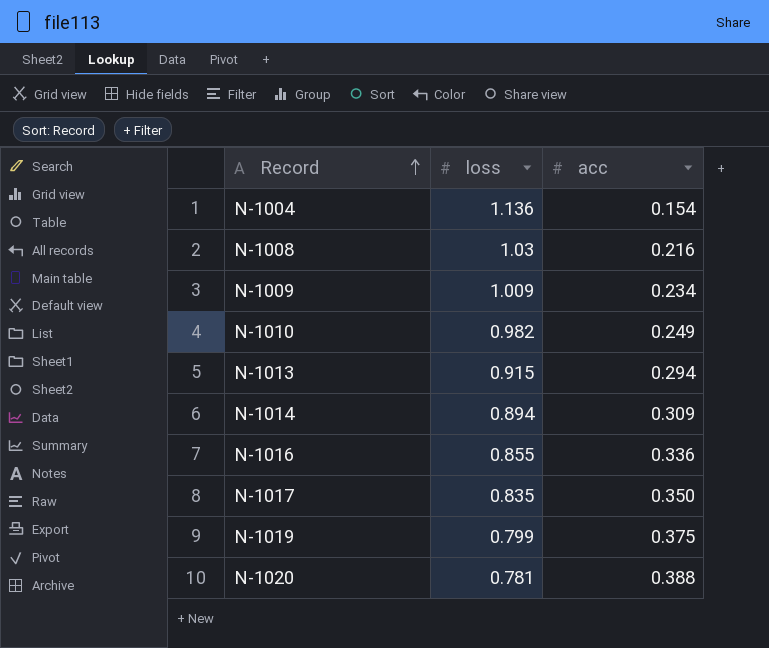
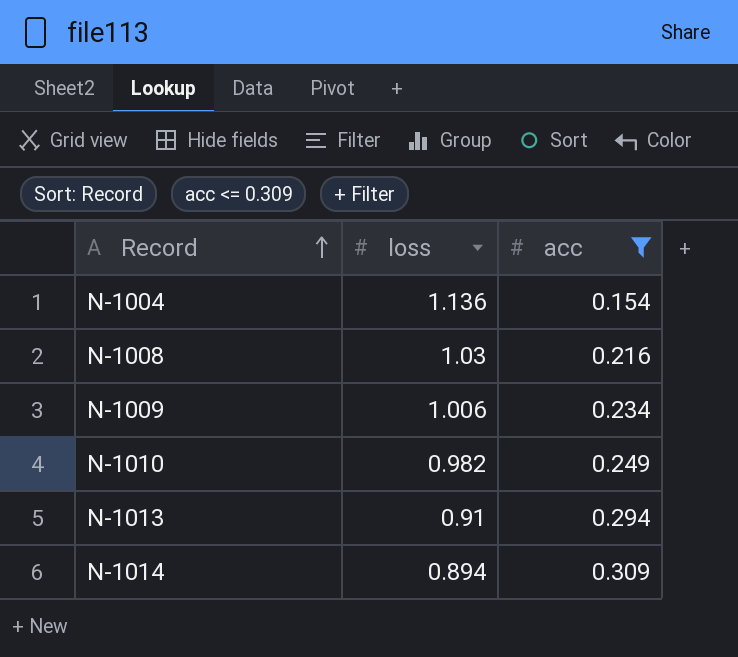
filter: none -> acc <= 0.309
N-1009 | loss: 1.009 -> 1.006
N-1013 | loss: 0.915 -> 0.91

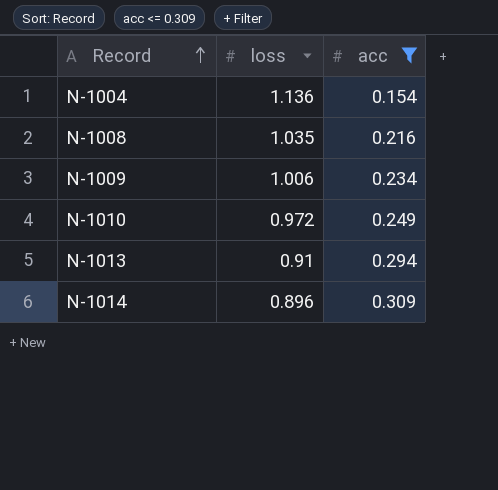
N-1008 | loss: 1.03 -> 1.035
N-1010 | loss: 0.982 -> 0.972
N-1014 | loss: 0.894 -> 0.896

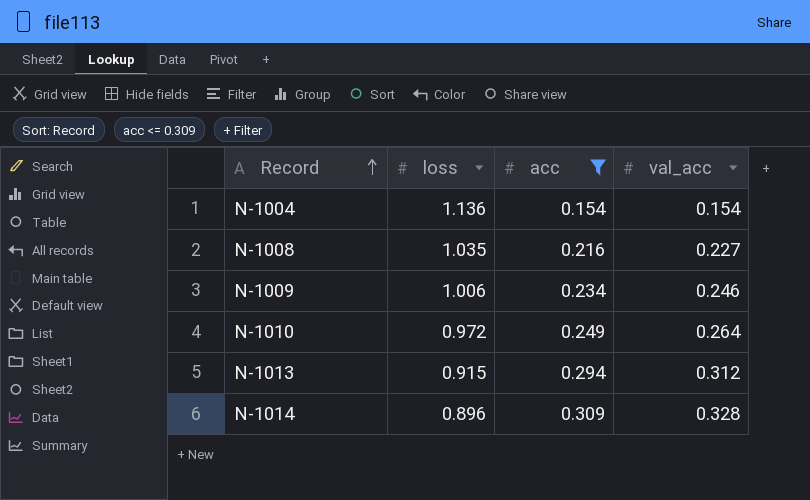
column val_acc | position: none -> 4
N-1013 | loss: 0.91 -> 0.915

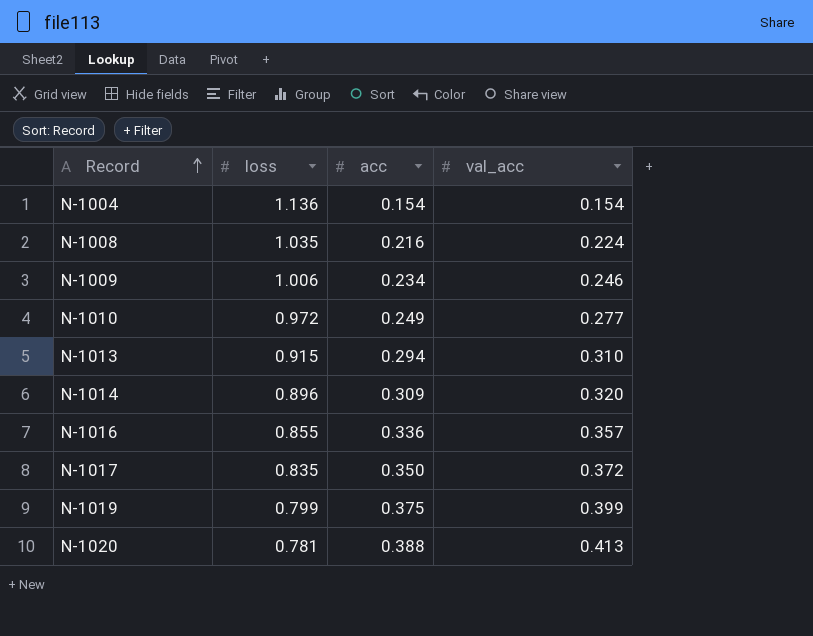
filter: acc <= 0.309 -> none
N-1008 | val_acc: 0.227 -> 0.224
N-1010 | val_acc: 0.264 -> 0.277
N-1013 | val_acc: 0.312 -> 0.310
N-1014 | val_acc: 0.328 -> 0.320

